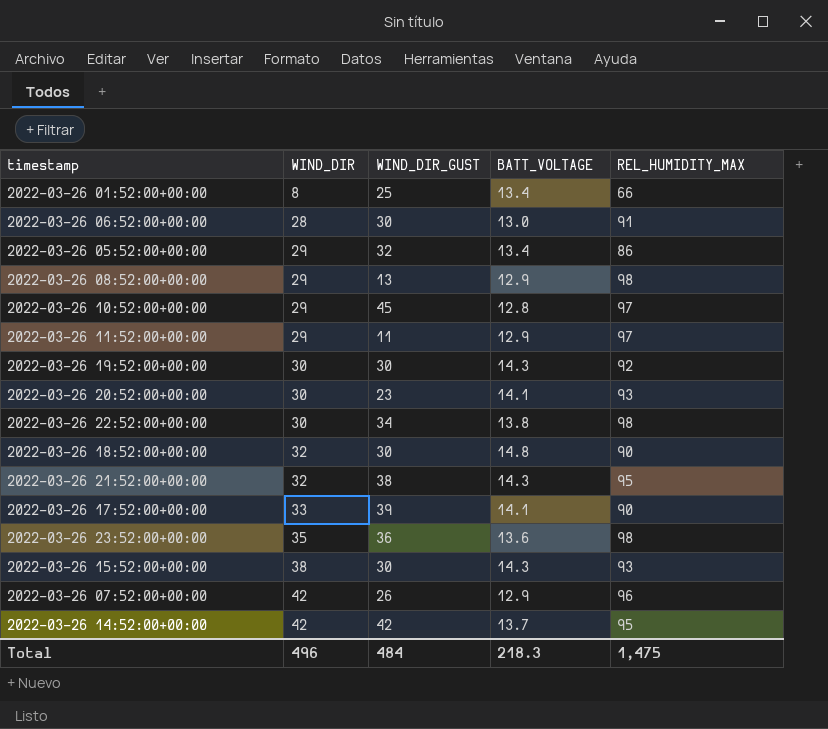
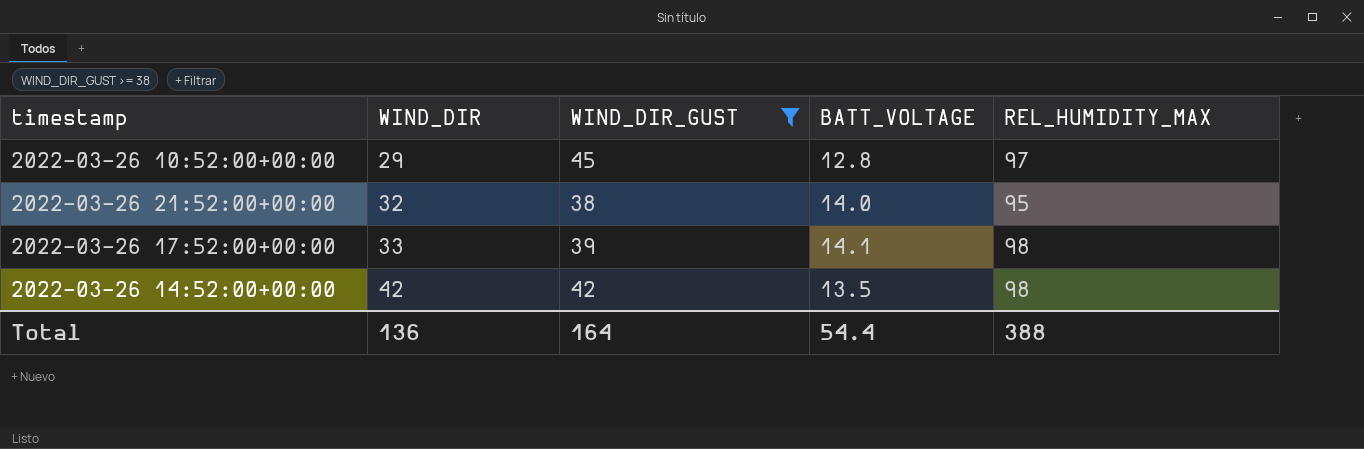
filter: none -> WIND_DIR_GUST >= 38
2022-03-26 21:52:00+00:00 | BATT_VOLTAGE: 14.3 -> 14.0
2022-03-26 17:52:00+00:00 | REL_HUMIDITY_MAX: 90 -> 98
2022-03-26 14:52:00+00:00 | BATT_VOLTAGE: 13.7 -> 13.5
2022-03-26 14:52:00+00:00 | REL_HUMIDITY_MAX: 95 -> 98
Total | WIND_DIR: 496 -> 136
Total | WIND_DIR_GUST: 484 -> 164
Total | BATT_VOLTAGE: 218.3 -> 54.4
Total | REL_HUMIDITY_MAX: 1,475 -> 388

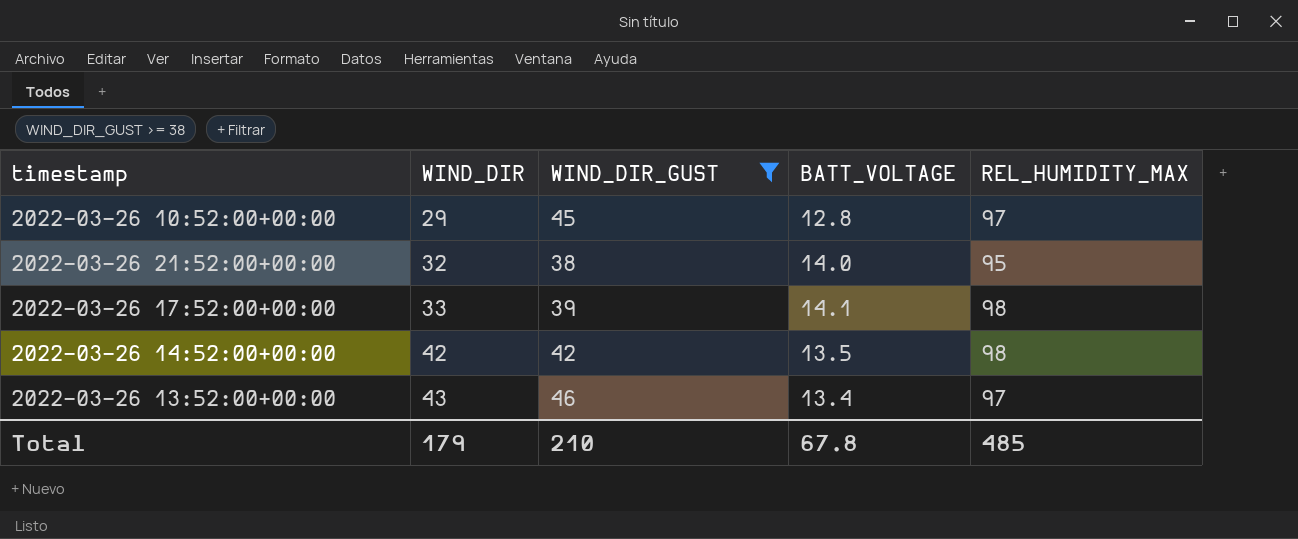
row 2022-03-26 13:52:00+00:00: none -> 43 | 46 | 13.4 | 97
Total | WIND_DIR: 136 -> 179
Total | WIND_DIR_GUST: 164 -> 210
Total | BATT_VOLTAGE: 54.4 -> 67.8
Total | REL_HUMIDITY_MAX: 388 -> 485

